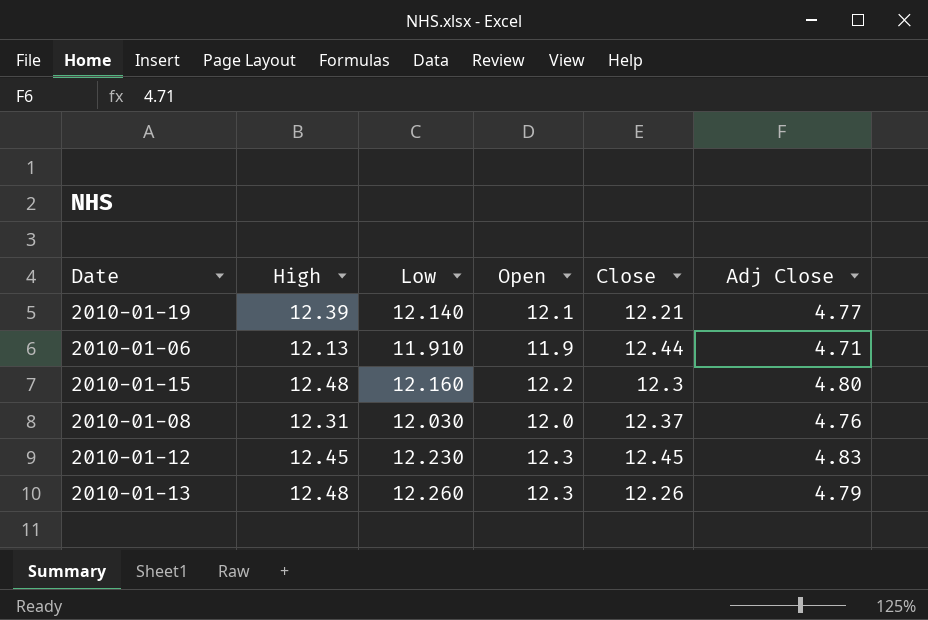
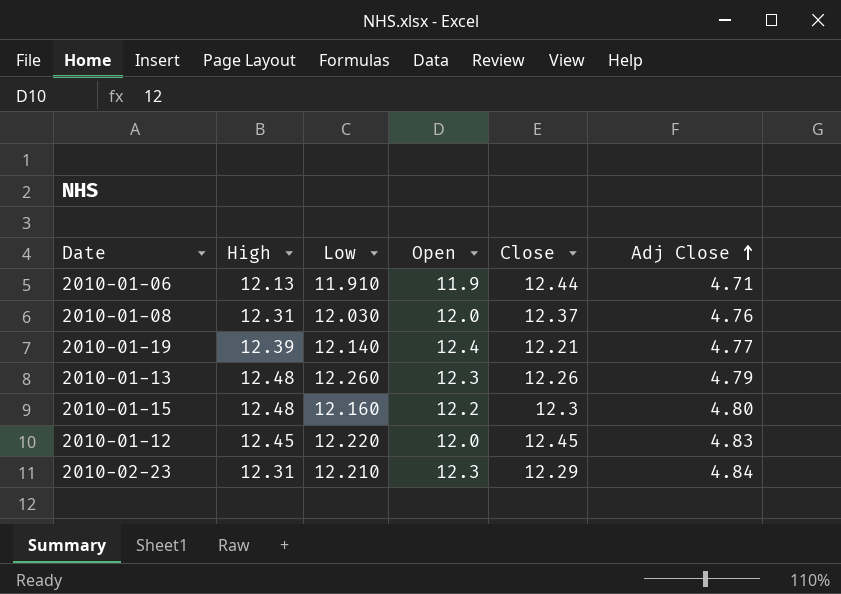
row order: none -> Adj Close ascending
2010-01-19 | Open: 12.1 -> 12.4
2010-01-12 | Low: 12.230 -> 12.220
2010-01-12 | Open: 12.3 -> 12.0
row 2010-02-23: none -> 12.31 | 12.210 | 12.3 | 12.29 | 4.84

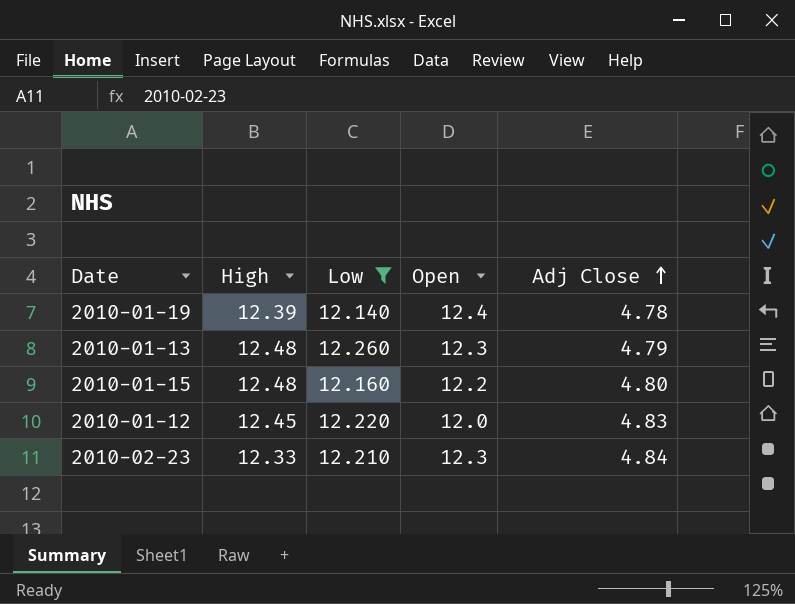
filter: none -> Low >= 12.140
column Close | position: 5 -> none
2010-01-19 | Adj Close: 4.77 -> 4.78
2010-02-23 | High: 12.31 -> 12.33

